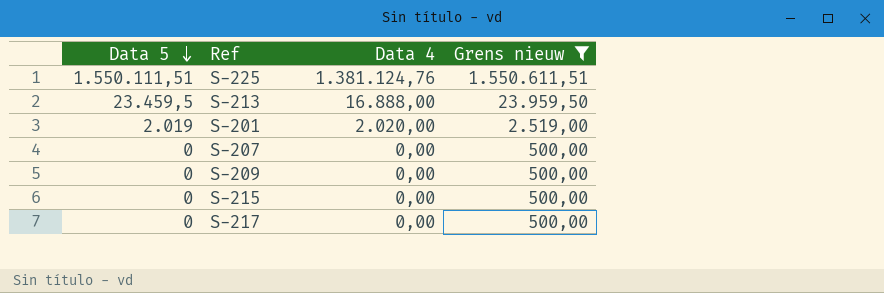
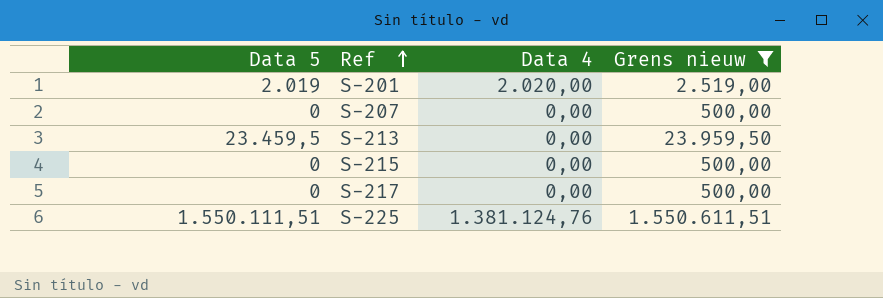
row order: Data 5 descending -> Ref ascending
row S-209: 0 | 0,00 | 500,00 -> none
S-213 | Data 4: 16.888,00 -> 0,00

